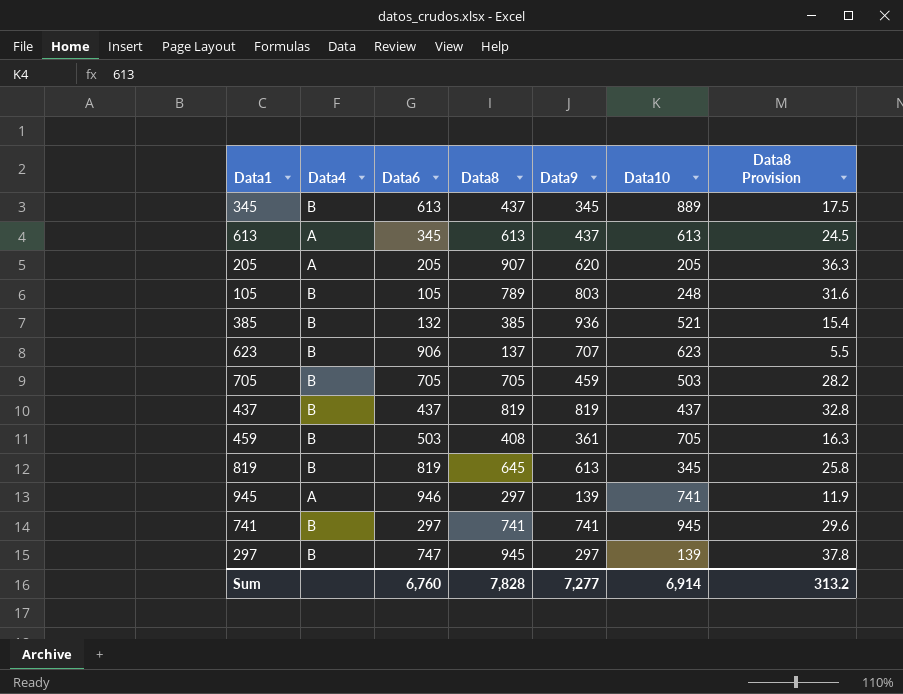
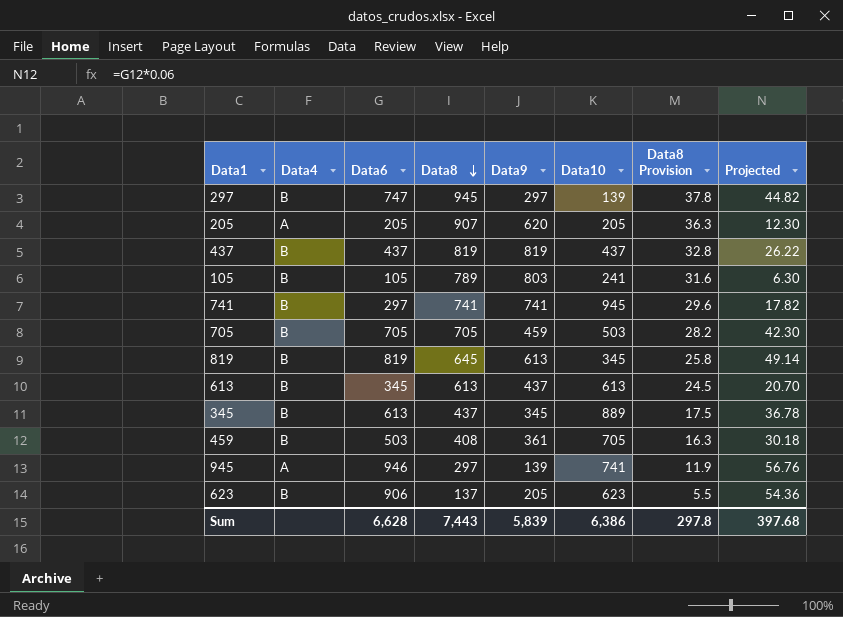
row order: none -> Data8 descending
column Projected | formula: none -> [Data6] * 0.06
row 385: B | 132 | 385 | 936 | 521 | 15.4 -> none
105 | Data10: 248 -> 241
613 | Data4: A -> B
623 | Data9: 707 -> 205
Sum | Data6: 6,760 -> 6,628
Sum | Data8: 7,828 -> 7,443
Sum | Data9: 7,277 -> 5,839
Sum | Data10: 6,914 -> 6,386
Sum | Data8 Provision: 313.2 -> 297.8

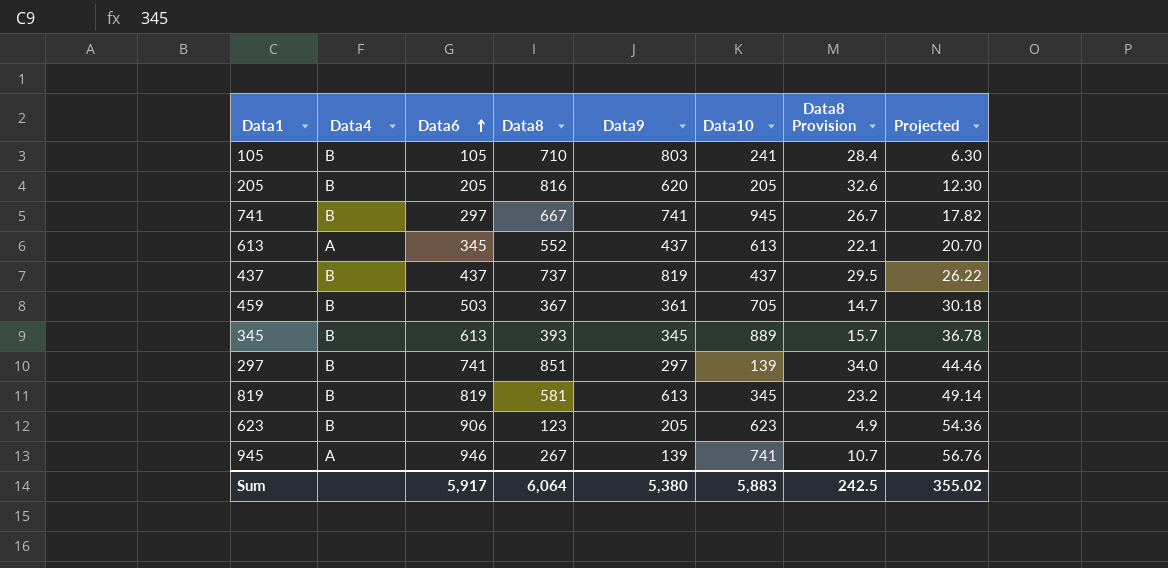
row order: Data8 descending -> Data6 ascending
row 705: B | 705 | 705 | 459 | 503 | 28.2 | 42.30 -> none
105 | Data8: 789 -> 710
105 | Data8 Provision: 31.6 -> 28.4
205 | Data4: A -> B
205 | Data8: 907 -> 816
205 | Data8 Provision: 36.3 -> 32.6
741 | Data8: 741 -> 667
741 | Data8 Provision: 29.6 -> 26.7
613 | Data4: B -> A
613 | Data8: 613 -> 552
613 | Data8 Provision: 24.5 -> 22.1
437 | Data8: 819 -> 737
437 | Data8 Provision: 32.8 -> 29.5
459 | Data8: 408 -> 367
459 | Data8 Provision: 16.3 -> 14.7
345 | Data8: 437 -> 393
345 | Data8 Provision: 17.5 -> 15.7
297 | Data6: 747 -> 741
297 | Data8: 945 -> 851
297 | Data8 Provision: 37.8 -> 34.0
297 | Projected: 44.82 -> 44.46
819 | Data8: 645 -> 581
819 | Data8 Provision: 25.8 -> 23.2
623 | Data8: 137 -> 123
623 | Data8 Provision: 5.5 -> 4.9
945 | Data8: 297 -> 267
945 | Data8 Provision: 11.9 -> 10.7
Sum | Data6: 6,628 -> 5,917
Sum | Data8: 7,443 -> 6,064
Sum | Data9: 5,839 -> 5,380
Sum | Data10: 6,386 -> 5,883
Sum | Data8 Provision: 297.8 -> 242.5
Sum | Projected: 397.68 -> 355.02

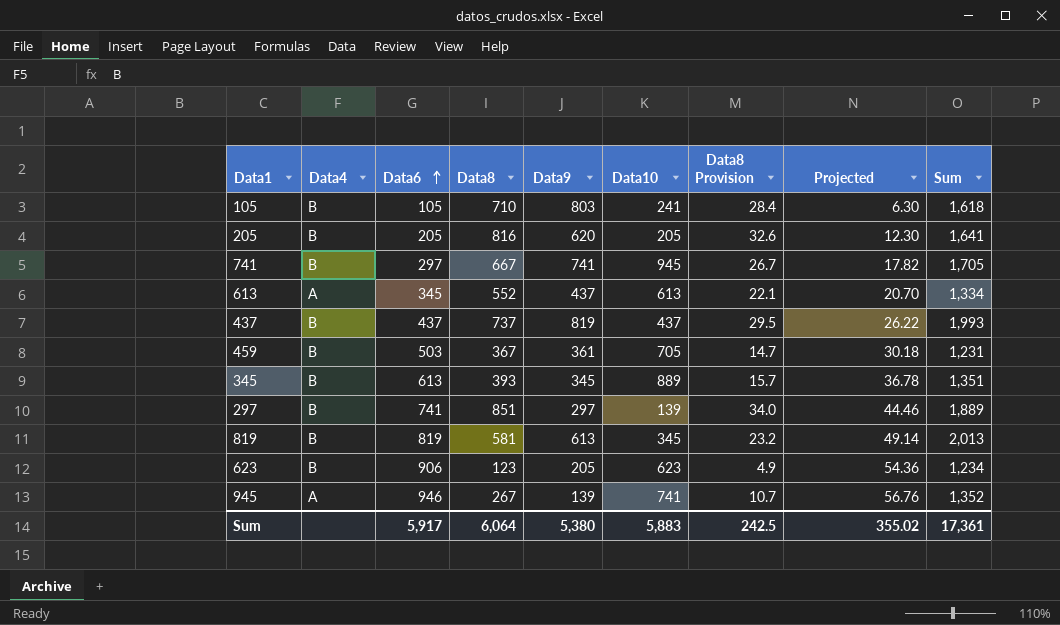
column Sum | formula: none -> [Data6] + [Data8] + [Data9]

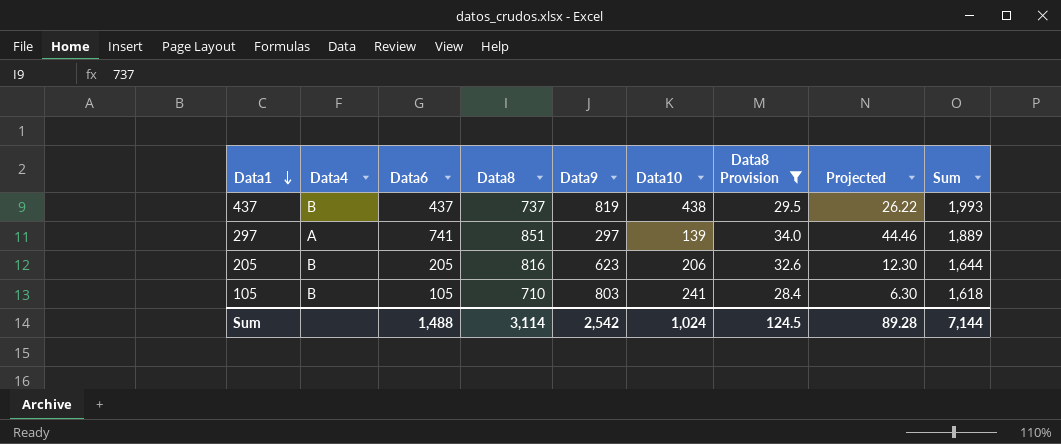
filter: none -> Data8 Provision >= 28.4
row order: Data6 ascending -> Data1 descending
437 | Data10: 437 -> 438
297 | Data4: B -> A
205 | Data9: 620 -> 623
205 | Data10: 205 -> 206
205 | Sum: 1,641 -> 1,644
Sum | Data6: 5,917 -> 1,488
Sum | Data8: 6,064 -> 3,114
Sum | Data9: 5,380 -> 2,542
Sum | Data10: 5,883 -> 1,024
Sum | Data8 Provision: 242.5 -> 124.5
Sum | Projected: 355.02 -> 89.28
Sum | Sum: 17,361 -> 7,144

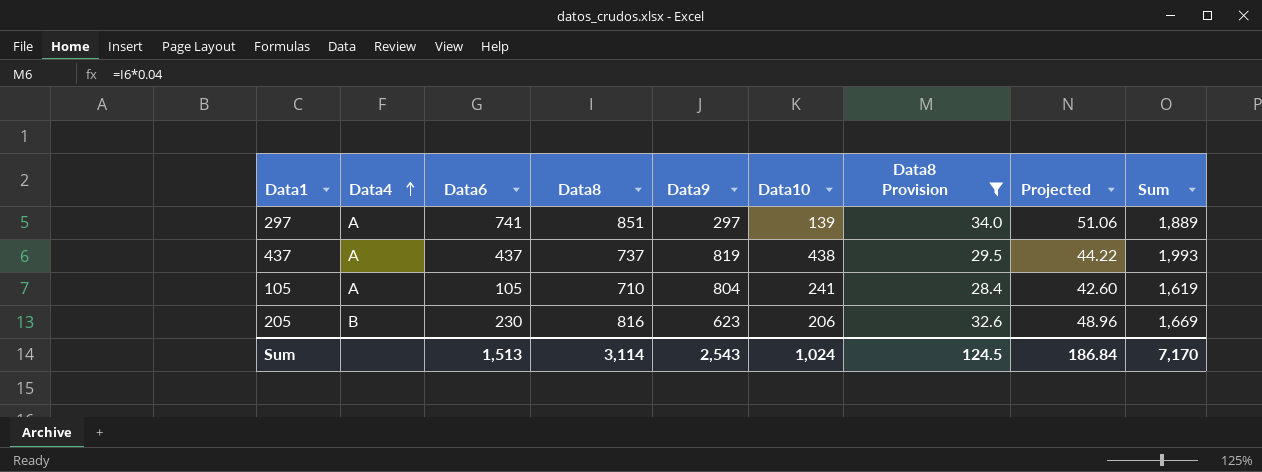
row order: Data1 descending -> Data4 ascending
column Projected | formula: [Data6] * 0.06 -> [Data8] * 0.06
437 | Data4: B -> A
105 | Data4: B -> A
105 | Data9: 803 -> 804
105 | Sum: 1,618 -> 1,619
205 | Data6: 205 -> 230
205 | Sum: 1,644 -> 1,669
Sum | Data6: 1,488 -> 1,513
Sum | Data9: 2,542 -> 2,543
Sum | Projected: 89.28 -> 186.84
Sum | Sum: 7,144 -> 7,170

